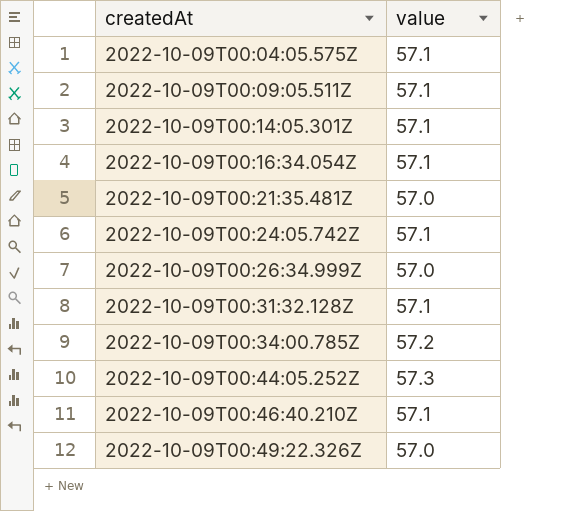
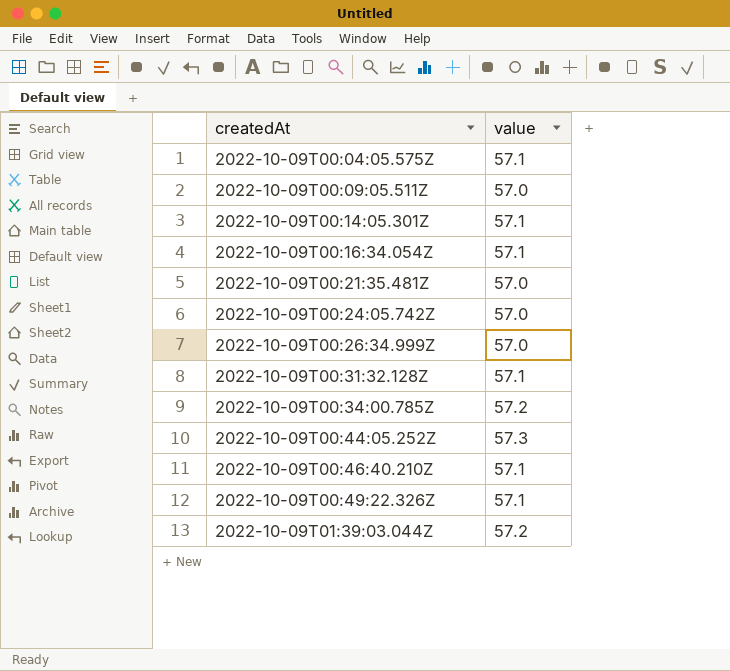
2022-10-09T00:09:05.511Z | value: 57.1 -> 57.0
2022-10-09T00:24:05.742Z | value: 57.1 -> 57.0
2022-10-09T00:49:22.326Z | value: 57.0 -> 57.1
row 2022-10-09T01:39:03.044Z: none -> 57.2

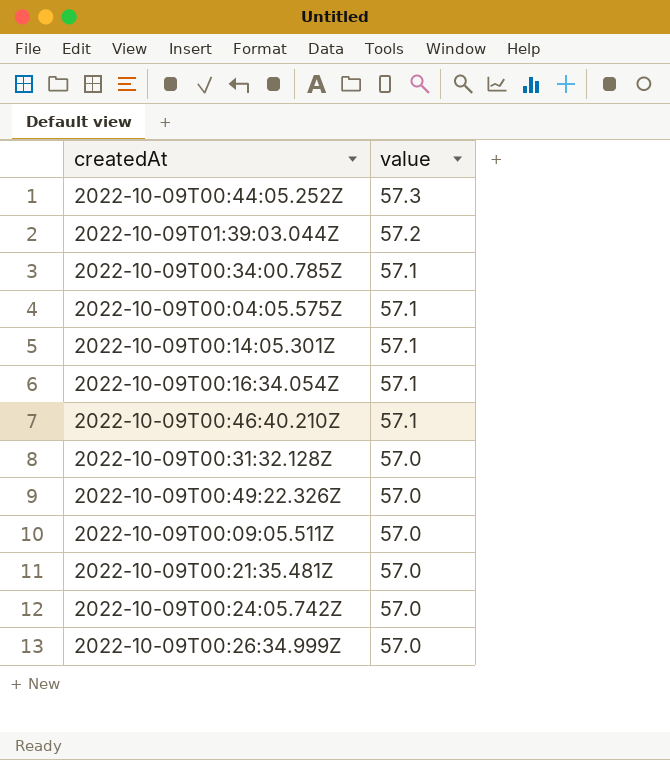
row order: createdAt ascending -> value descending
2022-10-09T00:34:00.785Z | value: 57.2 -> 57.1
2022-10-09T00:31:32.128Z | value: 57.1 -> 57.0
2022-10-09T00:49:22.326Z | value: 57.1 -> 57.0

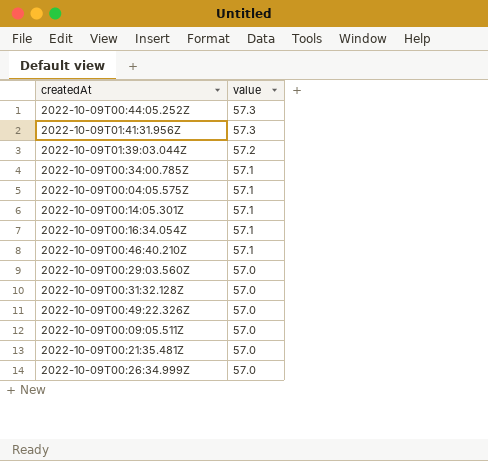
row 2022-10-09T00:24:05.742Z: 57.0 -> none
row 2022-10-09T01:41:31.956Z: none -> 57.3
row 2022-10-09T00:29:03.560Z: none -> 57.0

